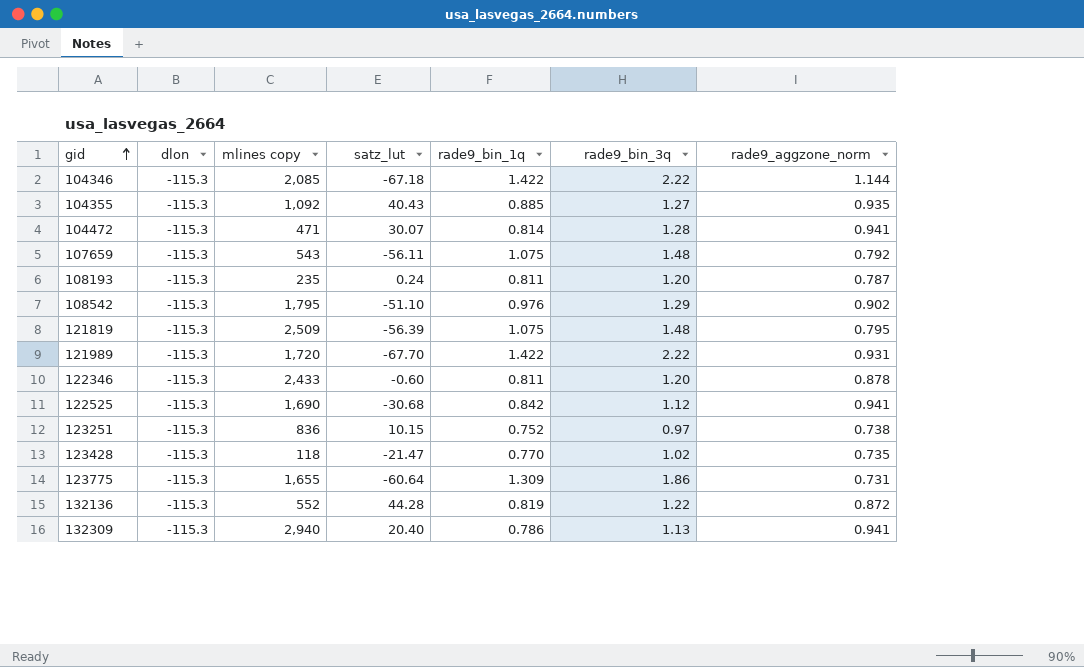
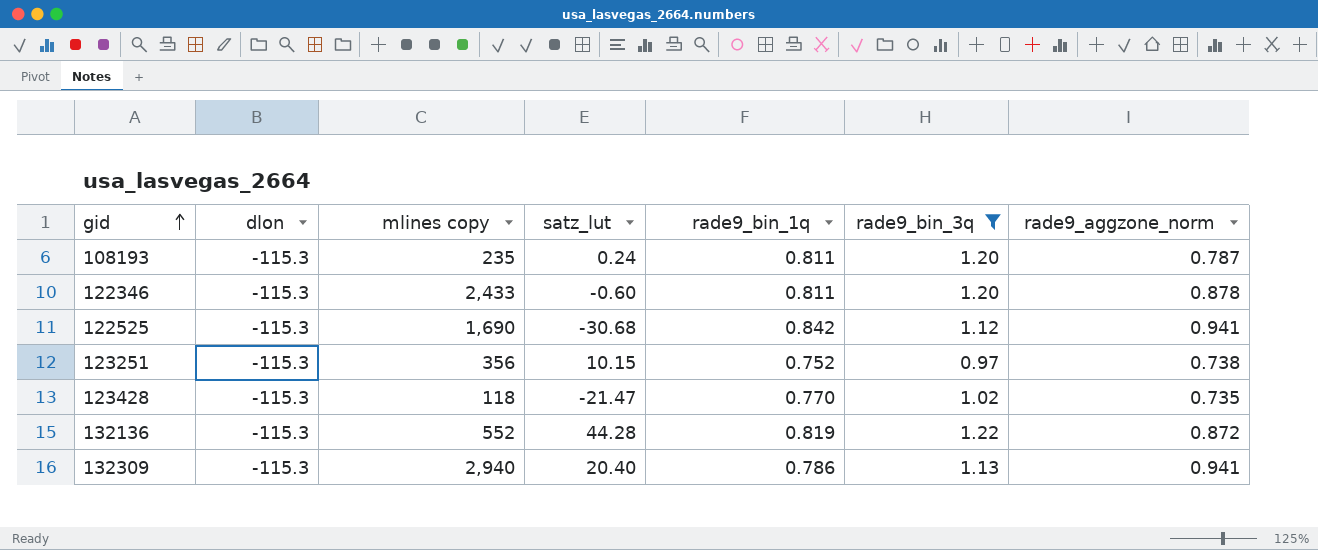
filter: none -> rade9_bin_3q <= 1.22
123251 | mlines copy: 836 -> 356

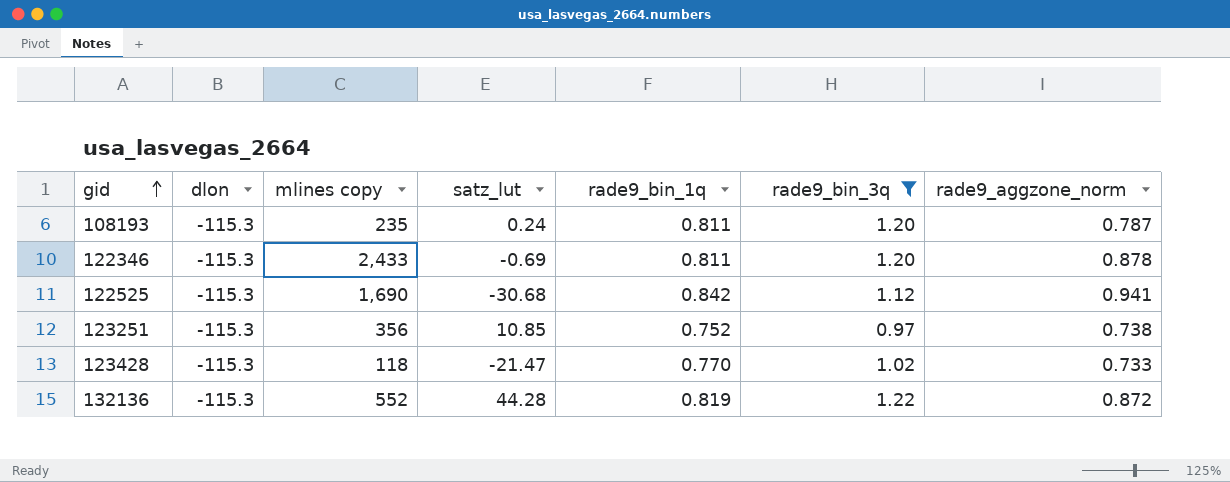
row 132309: -115.3 | 2,940 | 20.40 | 0.786 | 1.13 | 0.941 -> none
122346 | satz_lut: -0.60 -> -0.69
123251 | satz_lut: 10.15 -> 10.85
123428 | rade9_aggzone_norm: 0.735 -> 0.733

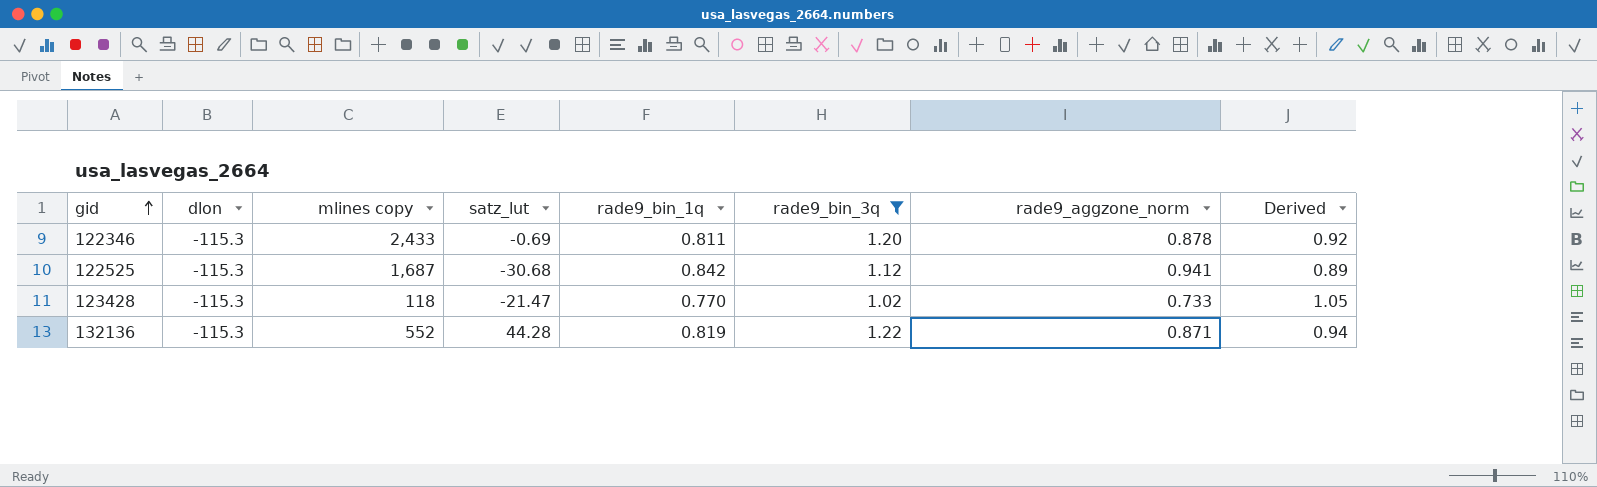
column Derived | formula: none -> [rade9_bin_1q] / [rade9_aggzone_norm]
row 108193: -115.3 | 235 | 0.24 | 0.811 | 1.20 | 0.787 -> none
row 123251: -115.3 | 356 | 10.85 | 0.752 | 0.97 | 0.738 -> none
122525 | mlines copy: 1,690 -> 1,687
132136 | rade9_aggzone_norm: 0.872 -> 0.871

